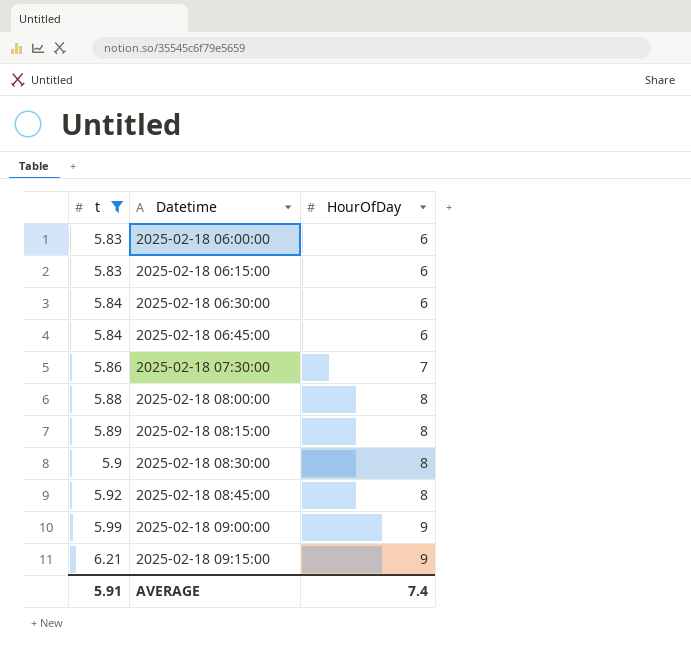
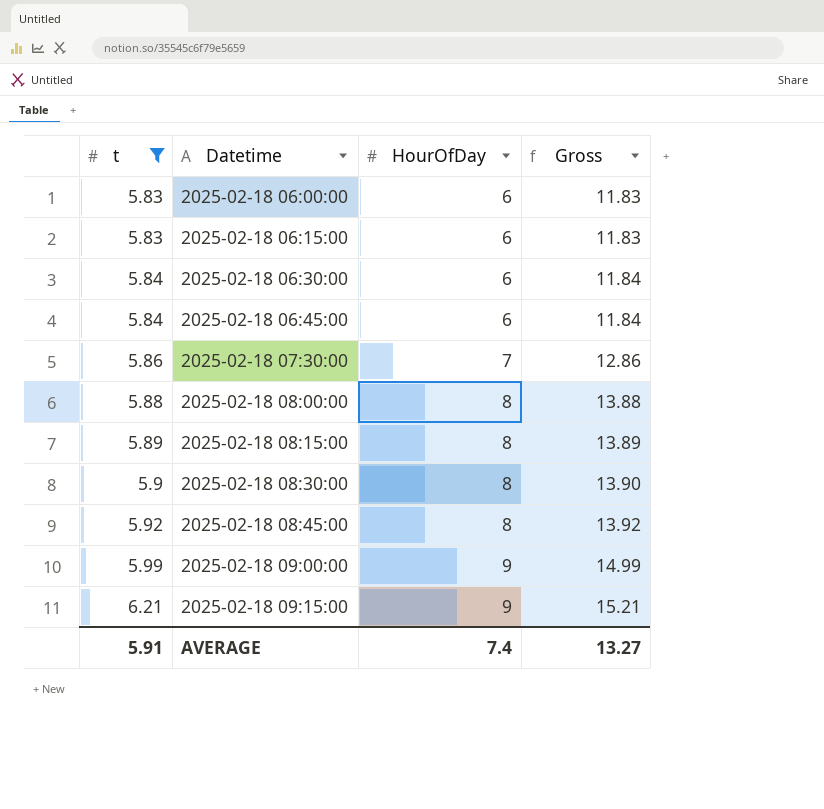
column Gross | formula: none -> [t] + [HourOfDay]

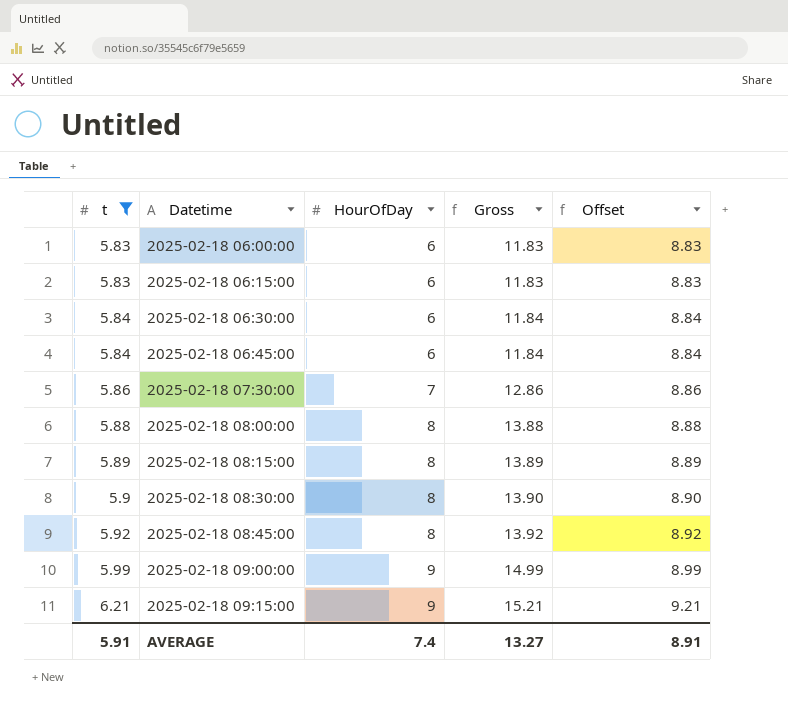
column Offset | formula: none -> [t] + 3

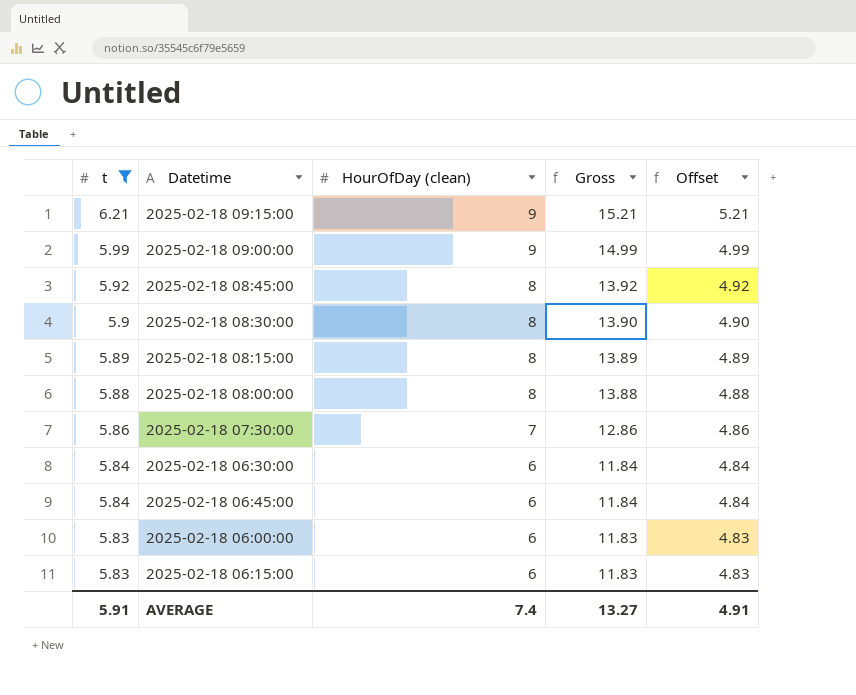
row order: t ascending -> t descending
column name: HourOfDay -> HourOfDay (clean)
column Offset | formula: [t] + 3 -> [t] - 1
AVERAGE | Offset: 8.91 -> 4.91

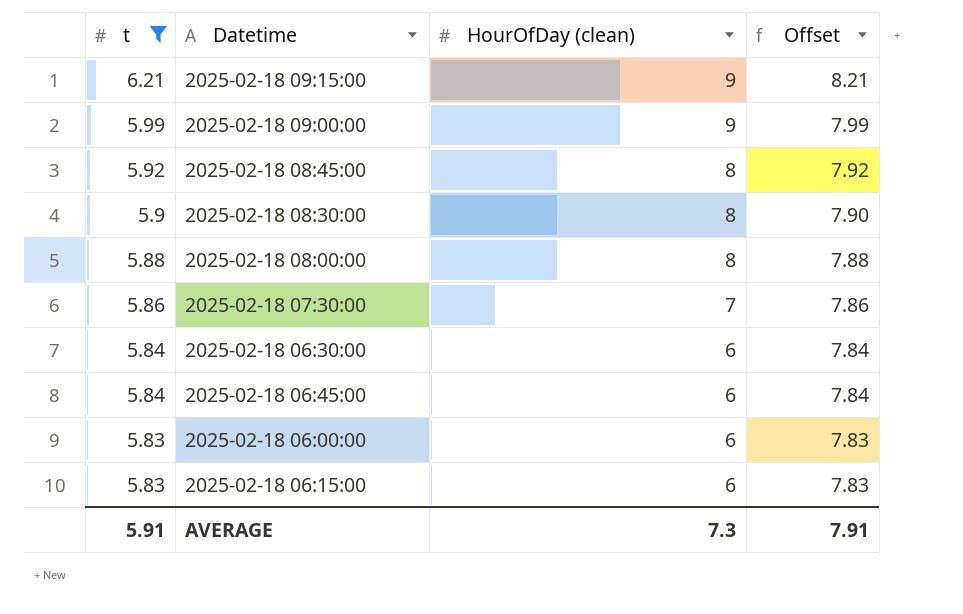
column Gross | formula: [t] + [HourOfDay (clean)] -> none
column Offset | formula: [t] - 1 -> [t] + 2
row 2025-02-18 08:15:00: 5.89 | 8 | 13.89 | 4.89 -> none
AVERAGE | HourOfDay (clean): 7.4 -> 7.3
AVERAGE | Offset: 4.91 -> 7.91

